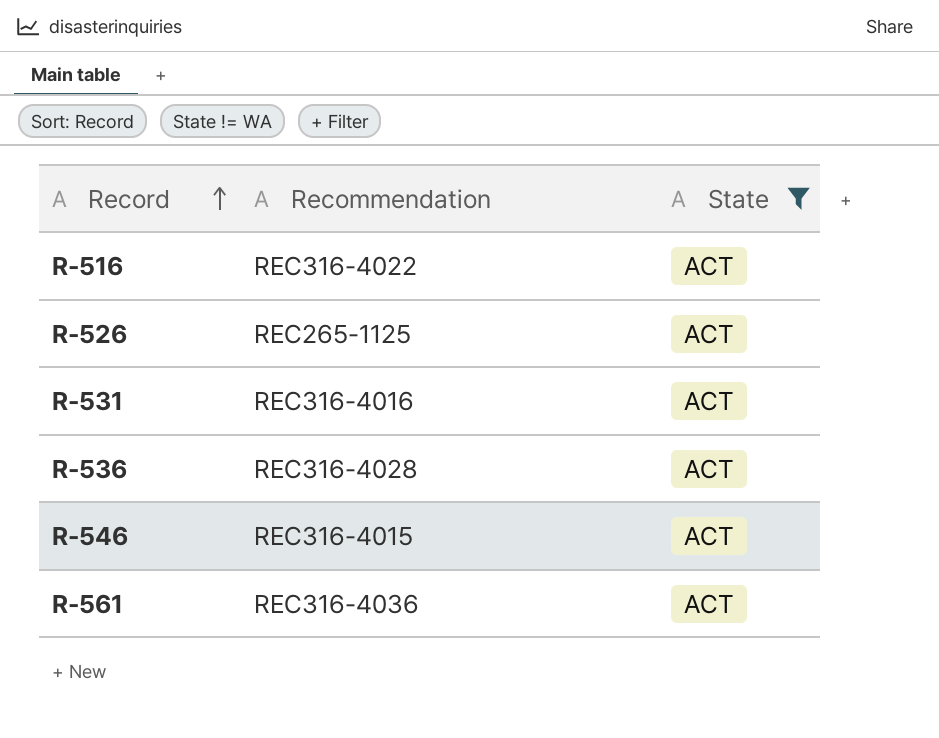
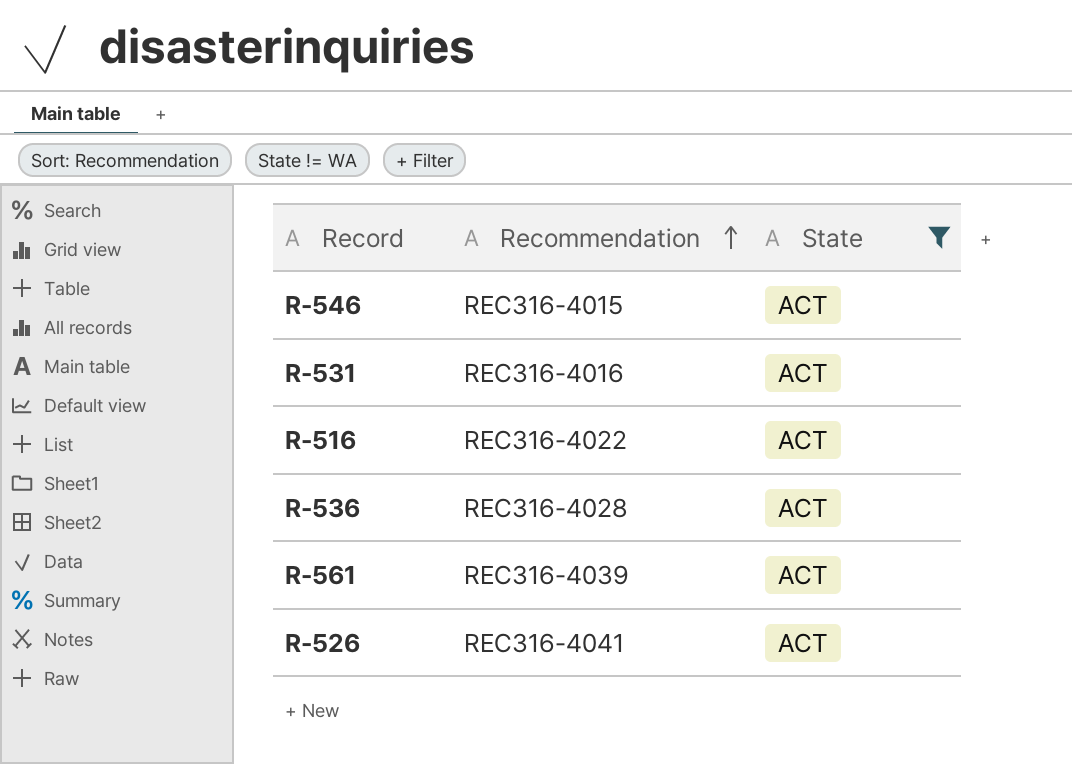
row order: Record ascending -> Recommendation ascending
R-561 | Recommendation: REC316-4036 -> REC316-4039
R-526 | Recommendation: REC265-1125 -> REC316-4041

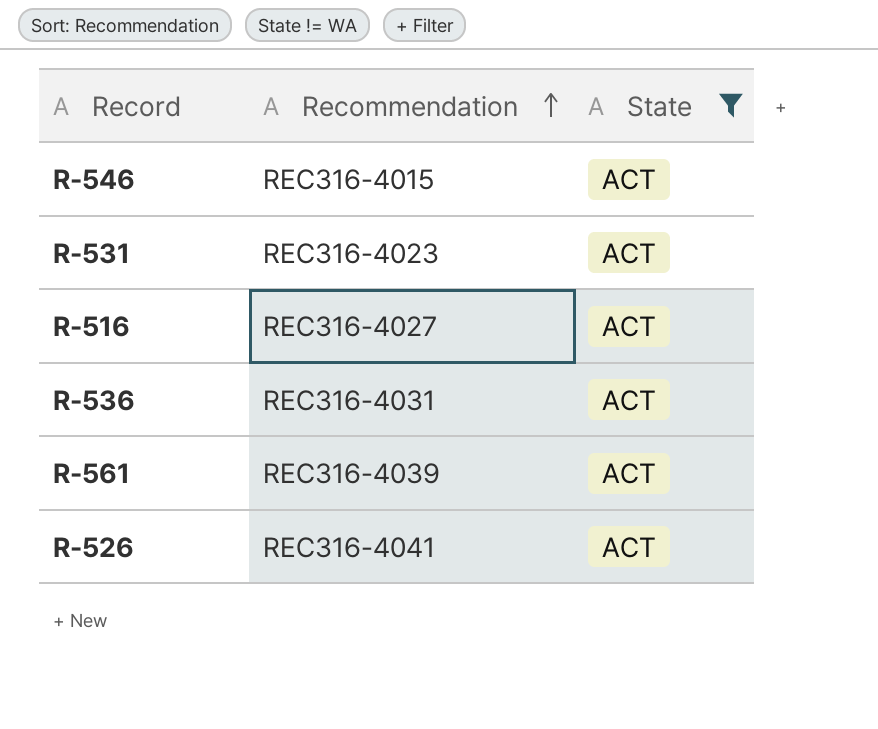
R-531 | Recommendation: REC316-4016 -> REC316-4023
R-516 | Recommendation: REC316-4022 -> REC316-4027
R-536 | Recommendation: REC316-4028 -> REC316-4031

